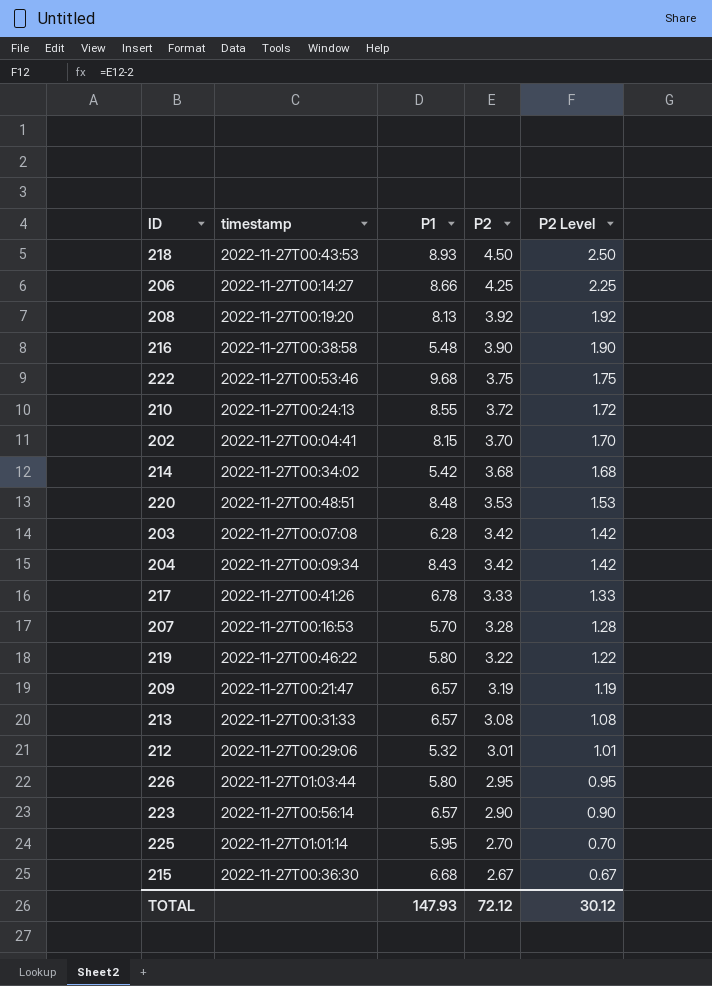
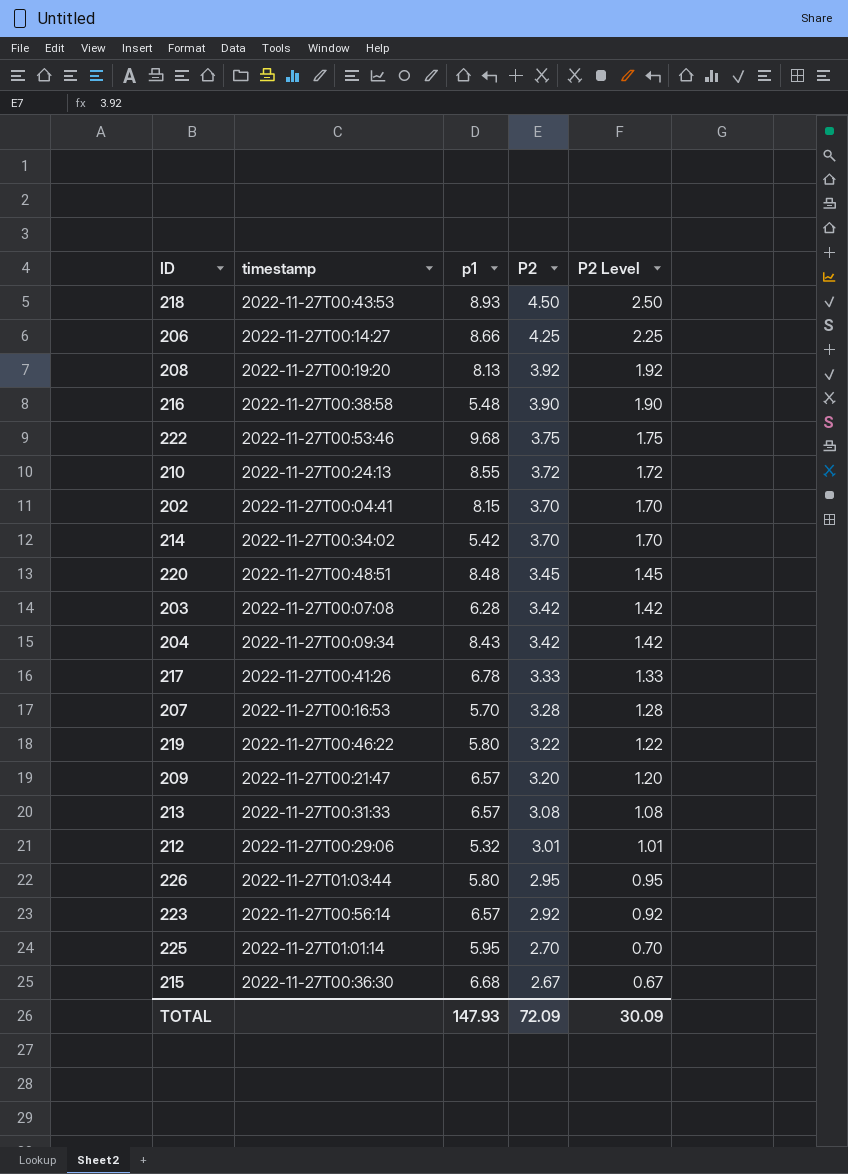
column name: P1 -> p1
214 | P2: 3.68 -> 3.70
214 | P2 Level: 1.68 -> 1.70
220 | P2: 3.53 -> 3.45
220 | P2 Level: 1.53 -> 1.45
209 | P2: 3.19 -> 3.20
209 | P2 Level: 1.19 -> 1.20
223 | P2: 2.90 -> 2.92
223 | P2 Level: 0.90 -> 0.92
TOTAL | P2: 72.12 -> 72.09
TOTAL | P2 Level: 30.12 -> 30.09

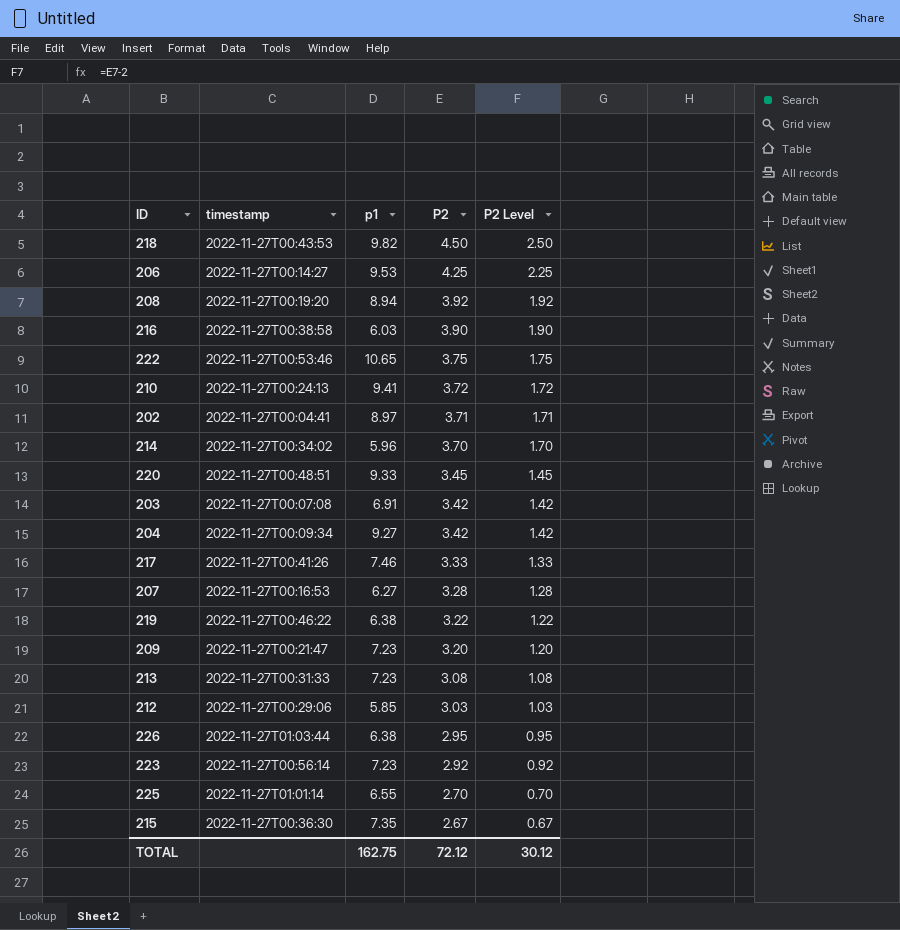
218 | p1: 8.93 -> 9.82
206 | p1: 8.66 -> 9.53
208 | p1: 8.13 -> 8.94
216 | p1: 5.48 -> 6.03
222 | p1: 9.68 -> 10.65
210 | p1: 8.55 -> 9.41
202 | p1: 8.15 -> 8.97
202 | P2: 3.70 -> 3.71
202 | P2 Level: 1.70 -> 1.71
214 | p1: 5.42 -> 5.96
220 | p1: 8.48 -> 9.33
203 | p1: 6.28 -> 6.91
204 | p1: 8.43 -> 9.27
217 | p1: 6.78 -> 7.46
207 | p1: 5.70 -> 6.27
219 | p1: 5.80 -> 6.38
209 | p1: 6.57 -> 7.23
213 | p1: 6.57 -> 7.23
212 | p1: 5.32 -> 5.85
212 | P2: 3.01 -> 3.03
212 | P2 Level: 1.01 -> 1.03
226 | p1: 5.80 -> 6.38
223 | p1: 6.57 -> 7.23
225 | p1: 5.95 -> 6.55
215 | p1: 6.68 -> 7.35
TOTAL | p1: 147.93 -> 162.75
TOTAL | P2: 72.09 -> 72.12
TOTAL | P2 Level: 30.09 -> 30.12

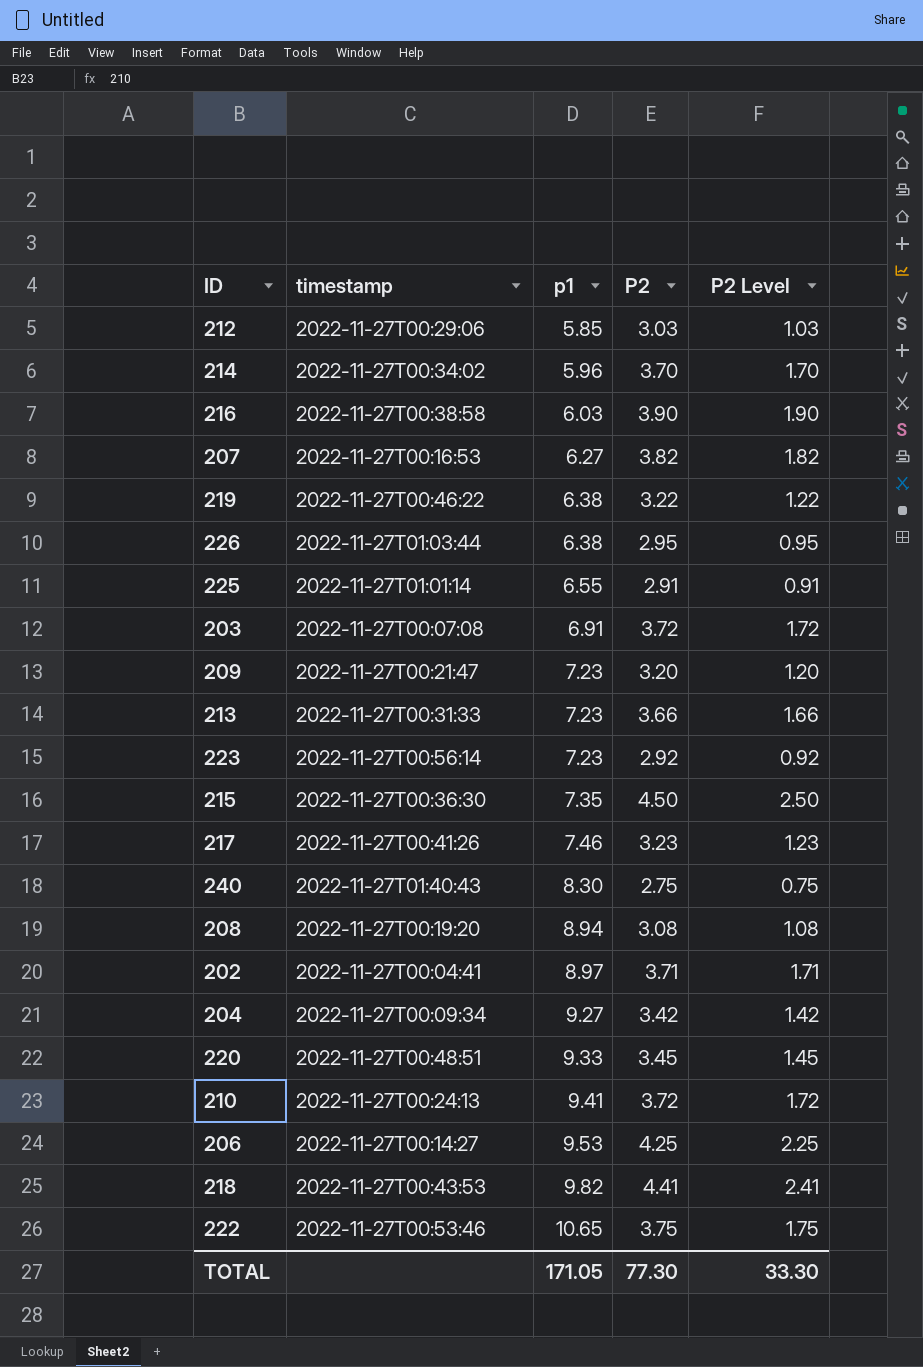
row order: P2 descending -> p1 ascending
207 | P2: 3.28 -> 3.82
207 | P2 Level: 1.28 -> 1.82
225 | P2: 2.70 -> 2.91
225 | P2 Level: 0.70 -> 0.91
203 | P2: 3.42 -> 3.72
203 | P2 Level: 1.42 -> 1.72
213 | P2: 3.08 -> 3.66
213 | P2 Level: 1.08 -> 1.66
215 | P2: 2.67 -> 4.50
215 | P2 Level: 0.67 -> 2.50
217 | P2: 3.33 -> 3.23
217 | P2 Level: 1.33 -> 1.23
row 240: none -> 2022-11-27T01:40:43 | 8.30 | 2.75 | 0.75
208 | P2: 3.92 -> 3.08
208 | P2 Level: 1.92 -> 1.08
218 | P2: 4.50 -> 4.41
218 | P2 Level: 2.50 -> 2.41
TOTAL | p1: 162.75 -> 171.05
TOTAL | P2: 72.12 -> 77.30
TOTAL | P2 Level: 30.12 -> 33.30

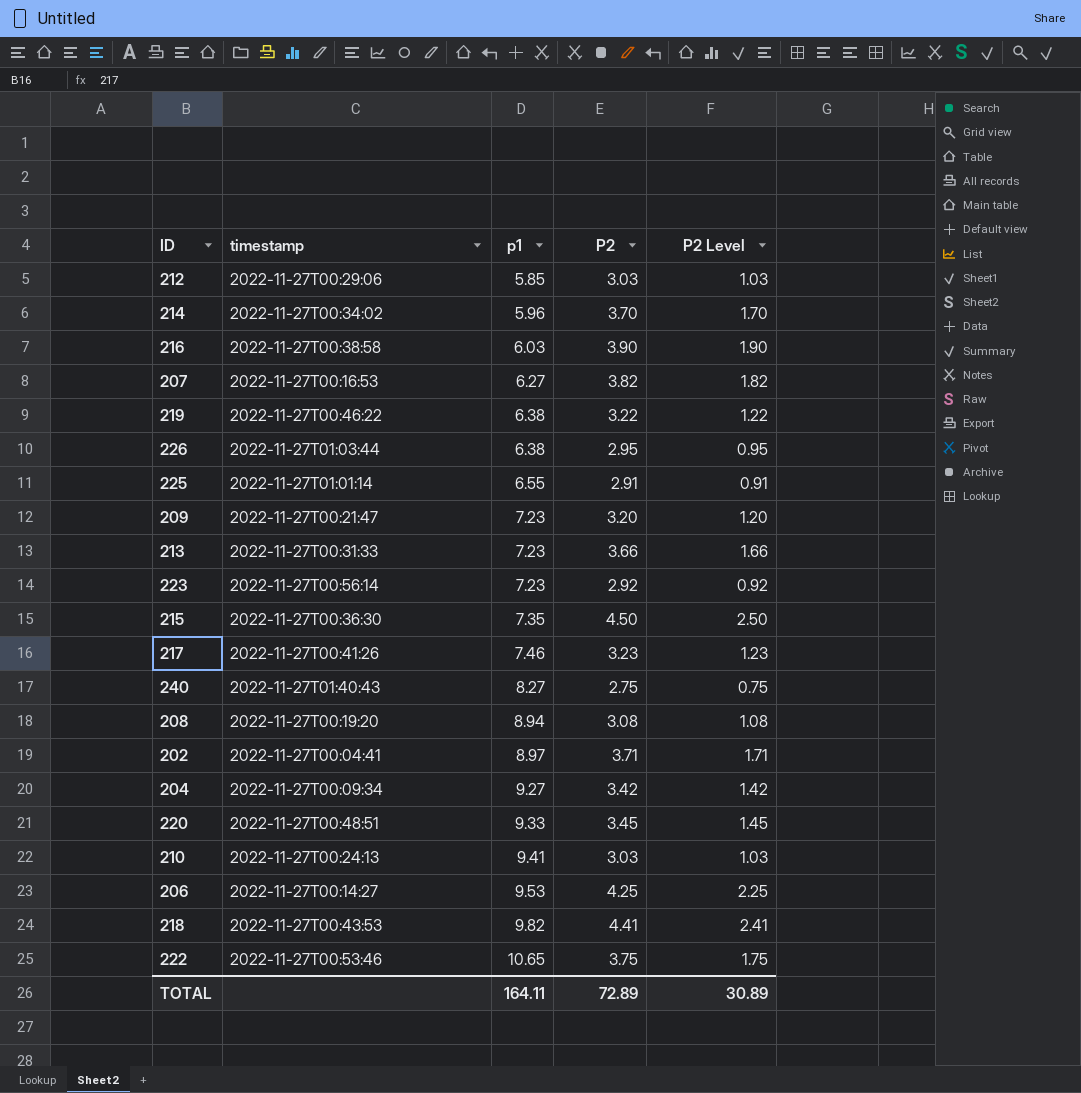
row 203: 2022-11-27T00:07:08 | 6.91 | 3.72 | 1.72 -> none
240 | p1: 8.30 -> 8.27
210 | P2: 3.72 -> 3.03
210 | P2 Level: 1.72 -> 1.03
TOTAL | p1: 171.05 -> 164.11
TOTAL | P2: 77.30 -> 72.89
TOTAL | P2 Level: 33.30 -> 30.89

